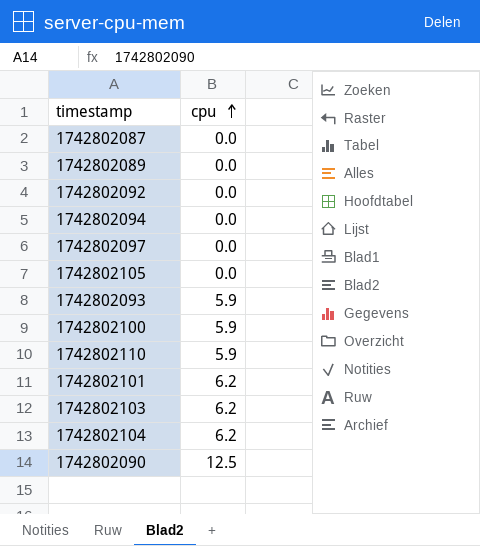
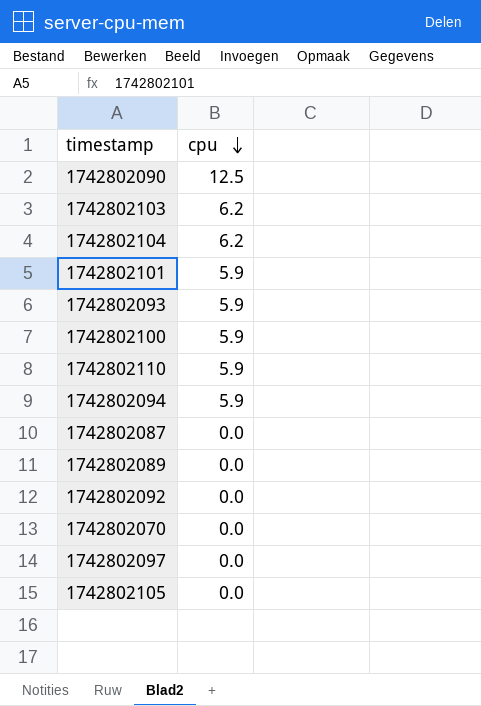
row order: cpu ascending -> cpu descending
1742802101 | cpu: 6.2 -> 5.9
1742802094 | cpu: 0.0 -> 5.9
row 1742802070: none -> 0.0

